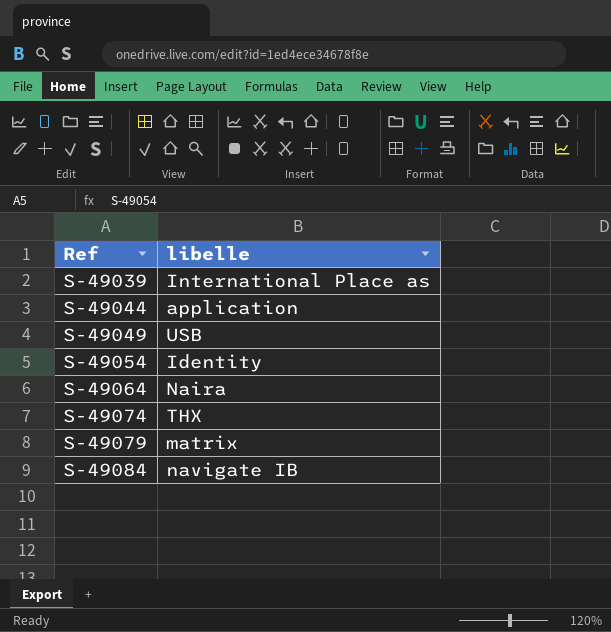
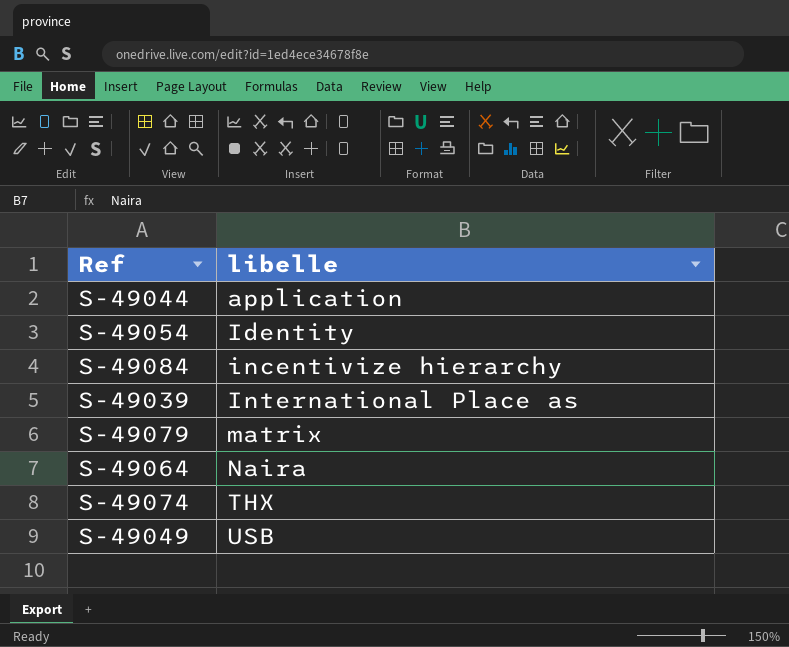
row order: Ref ascending -> libelle ascending
S-49084 | libelle: navigate IB -> incentivize hierarchy

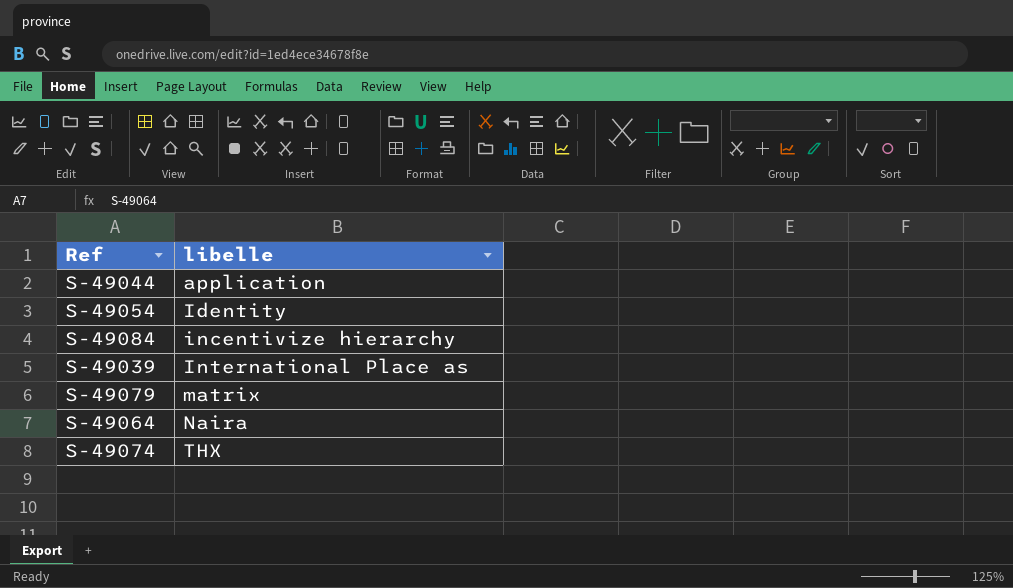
row S-49049: USB -> none

